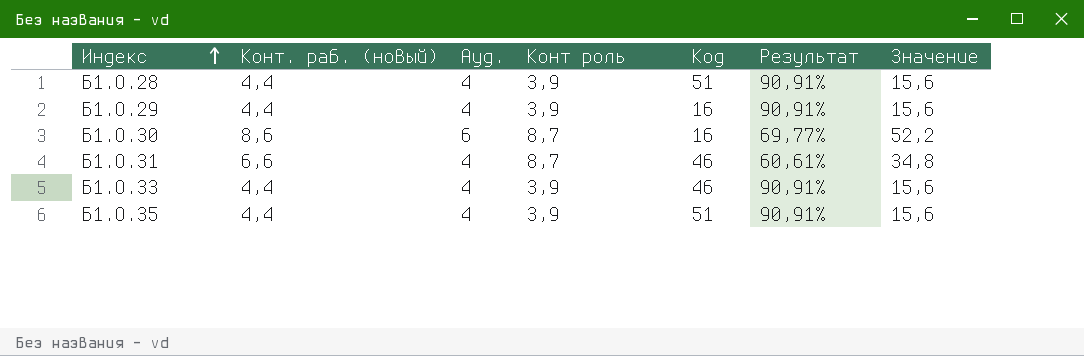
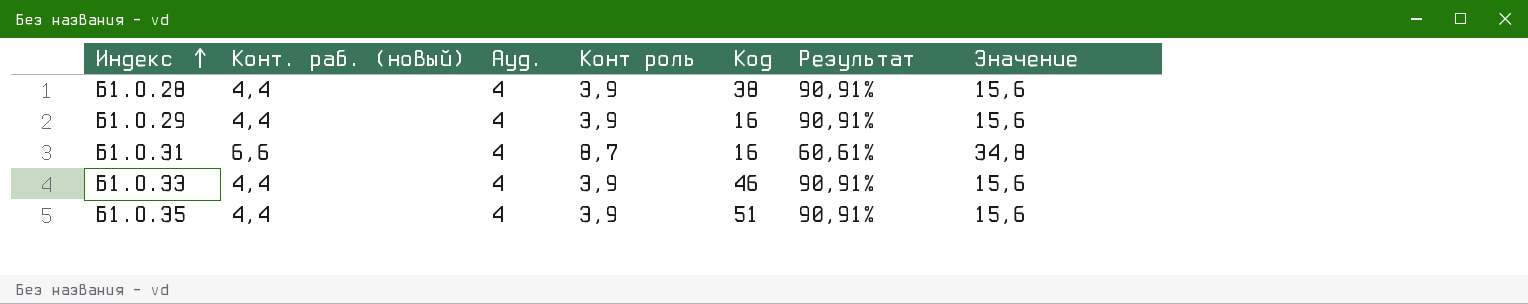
row Б1.О.30: 8,6 | 6 | 8,7 | 16 | 69,77% | 52,2 -> none
Б1.О.28 | Код: 51 -> 38
Б1.О.31 | Код: 46 -> 16

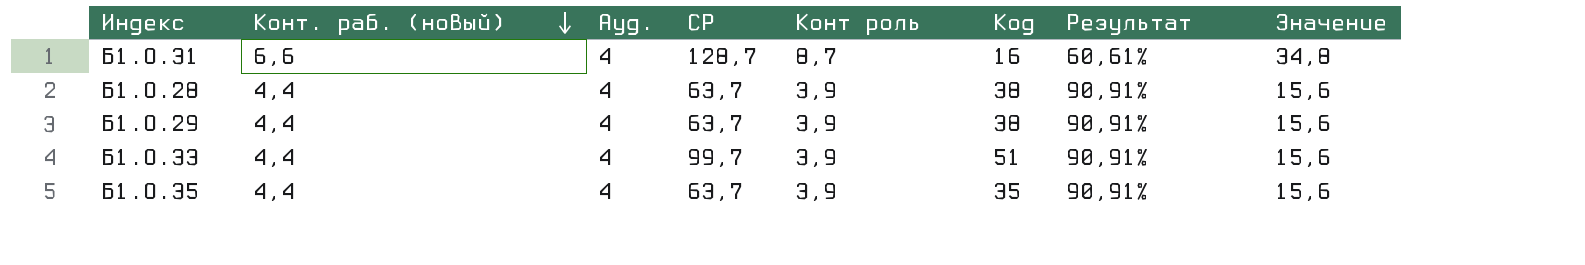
row order: Индекс ascending -> Конт. раб. (новый) descending
column СР | position: none -> 4
Б1.О.29 | Код: 16 -> 38
Б1.О.33 | Код: 46 -> 51
Б1.О.35 | Код: 51 -> 35

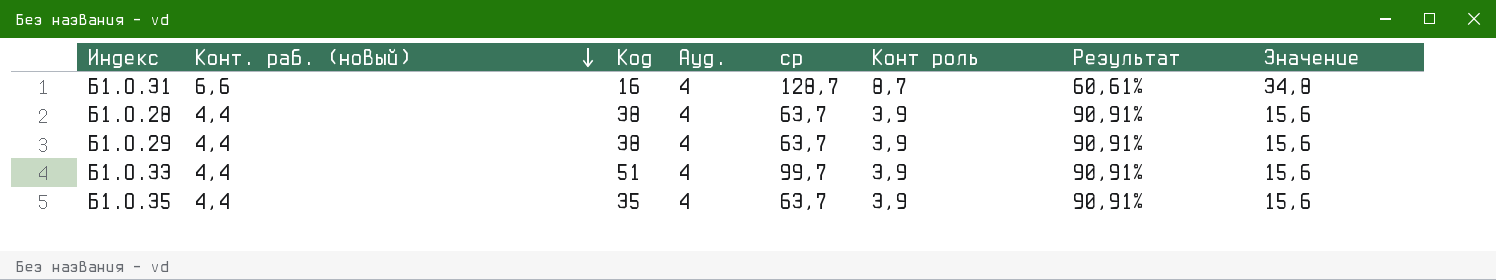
column Код | position: 6 -> 3
column name: СР -> ср

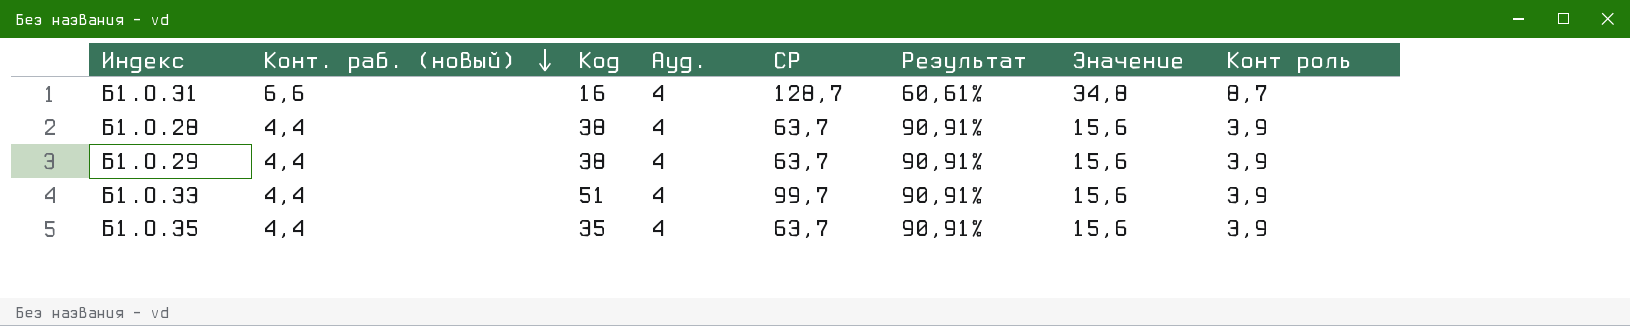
column name: ср -> СР
column Конт роль | position: 6 -> 8

